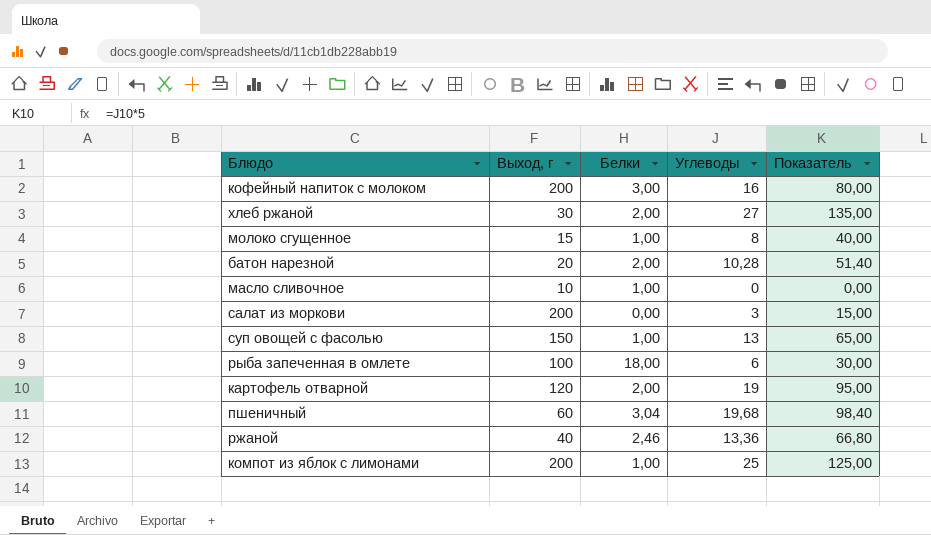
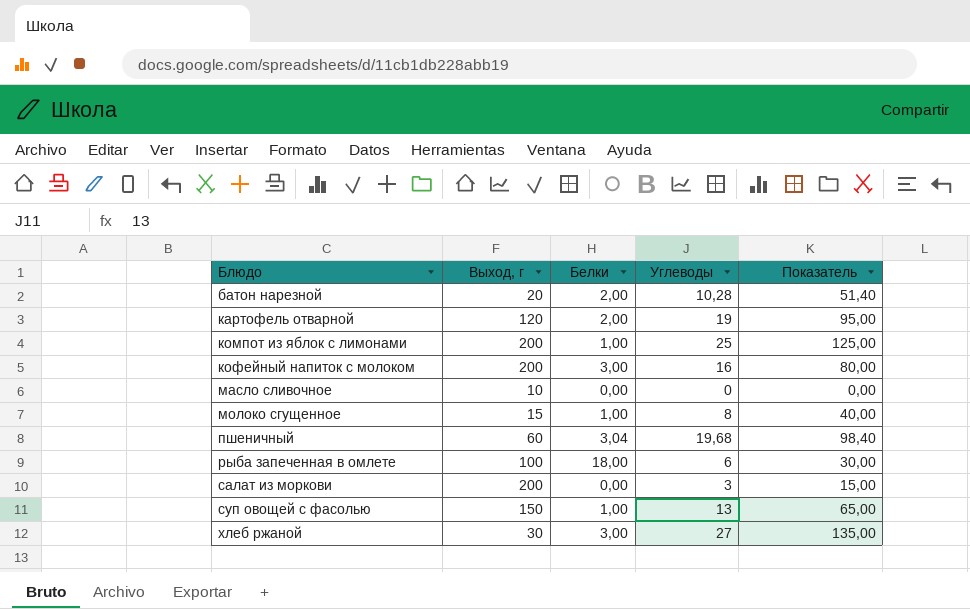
row order: none -> Блюдо ascending
row ржаной: 40 | 2,46 | 13,36 | 66,80 -> none
масло сливочное | Белки: 1,00 -> 0,00
хлеб ржаной | Белки: 2,00 -> 3,00

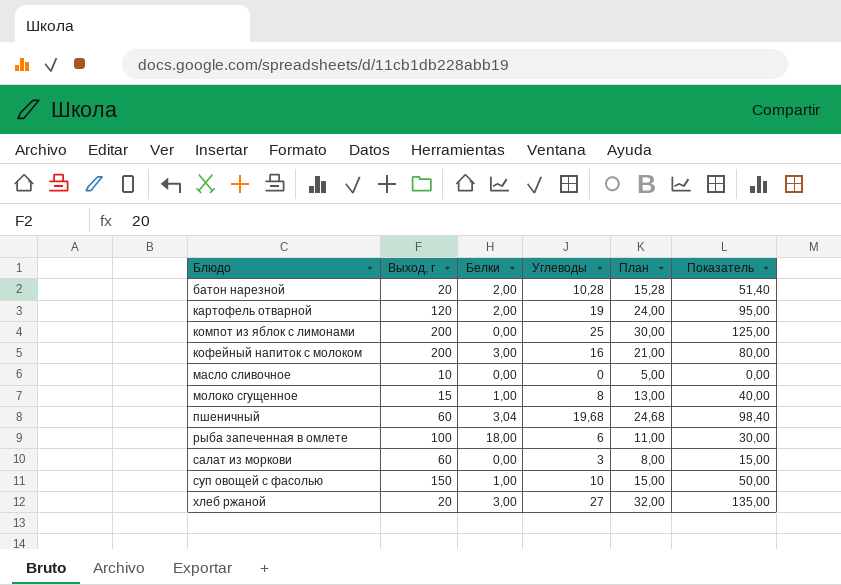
column План | formula: none -> [Углеводы] + 5
компот из яблок с лимонами | Белки: 1,00 -> 0,00
салат из моркови | Выход, г: 200 -> 60
суп овощей с фасолью | Углеводы: 13 -> 10
суп овощей с фасолью | Показатель: 65,00 -> 50,00
хлеб ржаной | Выход, г: 30 -> 20

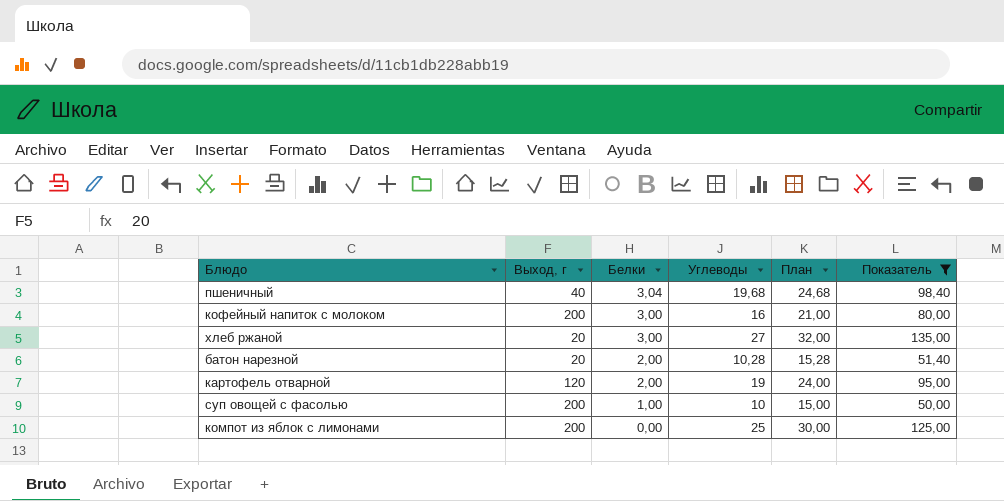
filter: none -> Показатель >= 50,00
row order: Блюдо ascending -> Белки descending
пшеничный | Выход, г: 60 -> 40
суп овощей с фасолью | Выход, г: 150 -> 200

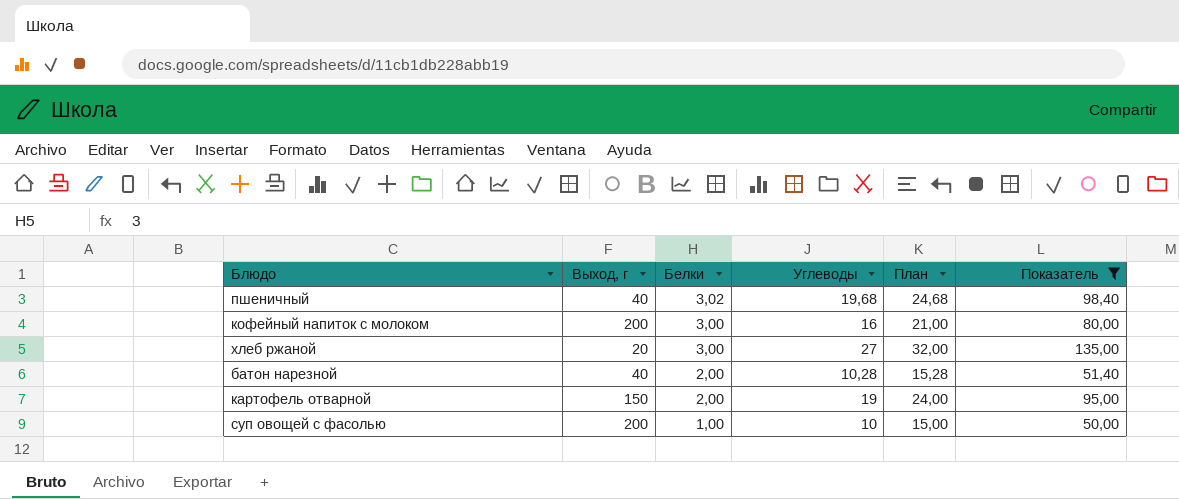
row компот из яблок с лимонами: 200 | 0,00 | 25 | 30,00 | 125,00 -> none
пшеничный | Белки: 3,04 -> 3,02
батон нарезной | Выход, г: 20 -> 40
картофель отварной | Выход, г: 120 -> 150

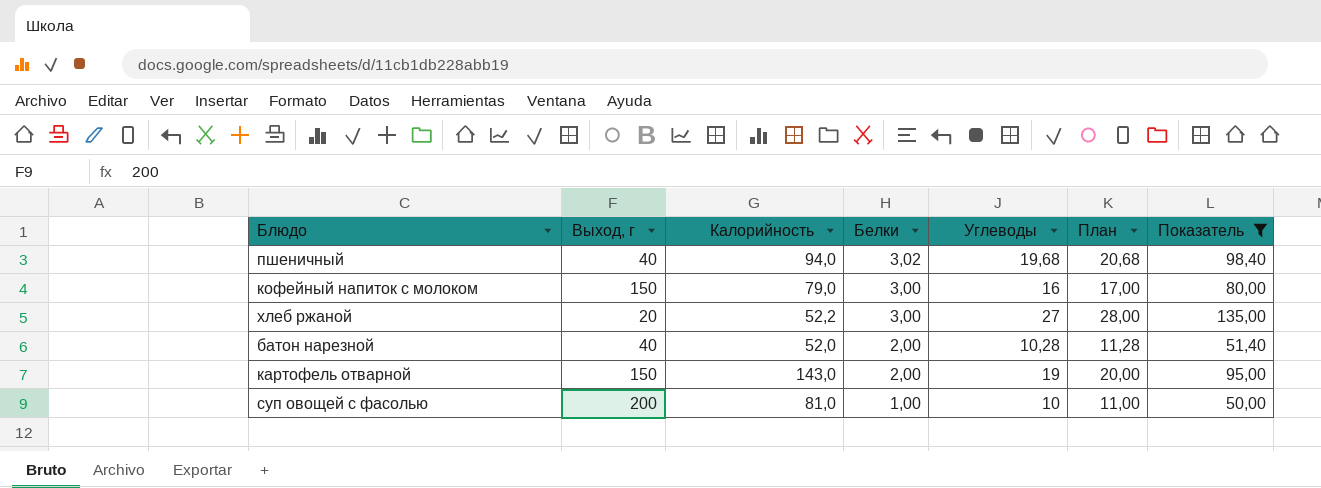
column Калорийность | position: none -> 3
column План | formula: [Углеводы] + 5 -> [Углеводы] + 1
кофейный напиток с молоком | Выход, г: 200 -> 150

